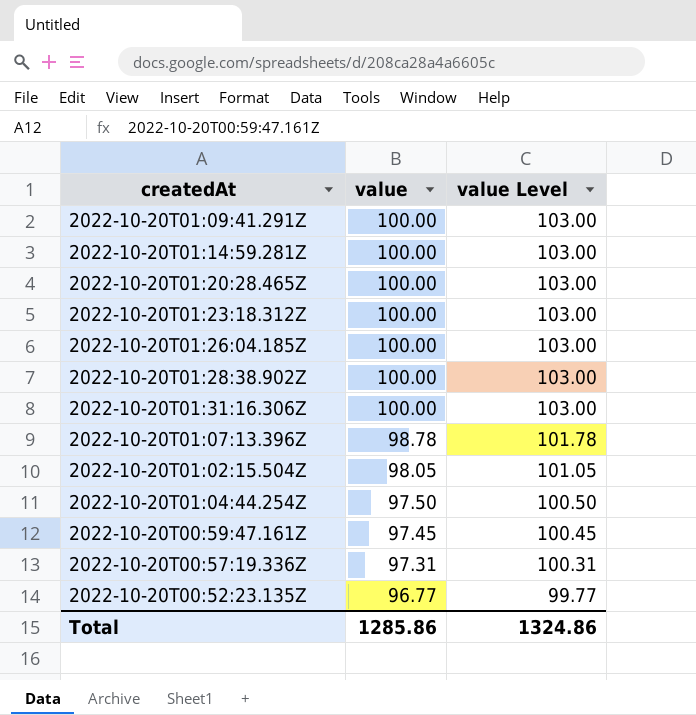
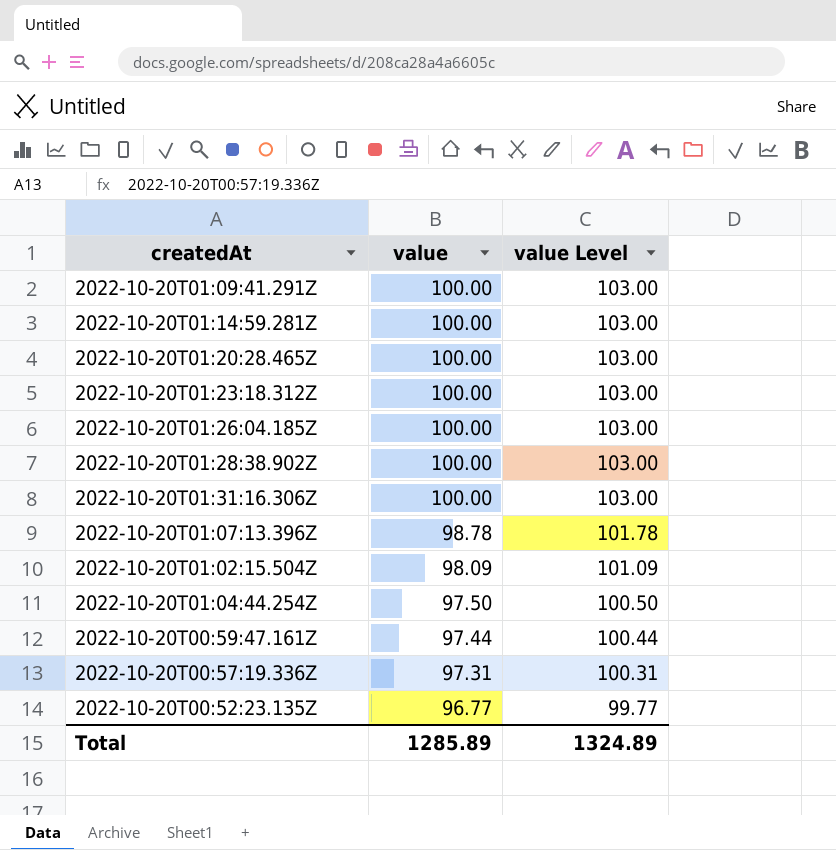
2022-10-20T01:02:15.504Z | value: 98.05 -> 98.09
2022-10-20T01:02:15.504Z | value Level: 101.05 -> 101.09
2022-10-20T00:59:47.161Z | value: 97.45 -> 97.44
2022-10-20T00:59:47.161Z | value Level: 100.45 -> 100.44
Total | value: 1285.86 -> 1285.89
Total | value Level: 1324.86 -> 1324.89

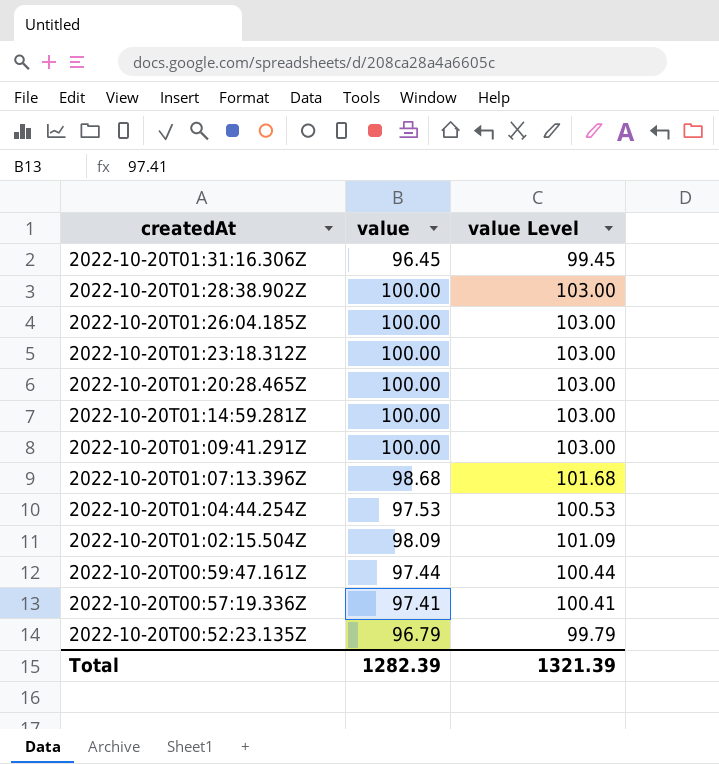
row order: value descending -> createdAt descending
2022-10-20T01:31:16.306Z | value: 100.00 -> 96.45
2022-10-20T01:31:16.306Z | value Level: 103.00 -> 99.45
2022-10-20T01:07:13.396Z | value: 98.78 -> 98.68
2022-10-20T01:07:13.396Z | value Level: 101.78 -> 101.68
2022-10-20T01:04:44.254Z | value: 97.50 -> 97.53
2022-10-20T01:04:44.254Z | value Level: 100.50 -> 100.53
2022-10-20T00:57:19.336Z | value: 97.31 -> 97.41
2022-10-20T00:57:19.336Z | value Level: 100.31 -> 100.41
2022-10-20T00:52:23.135Z | value: 96.77 -> 96.79
2022-10-20T00:52:23.135Z | value Level: 99.77 -> 99.79
Total | value: 1285.89 -> 1282.39
Total | value Level: 1324.89 -> 1321.39

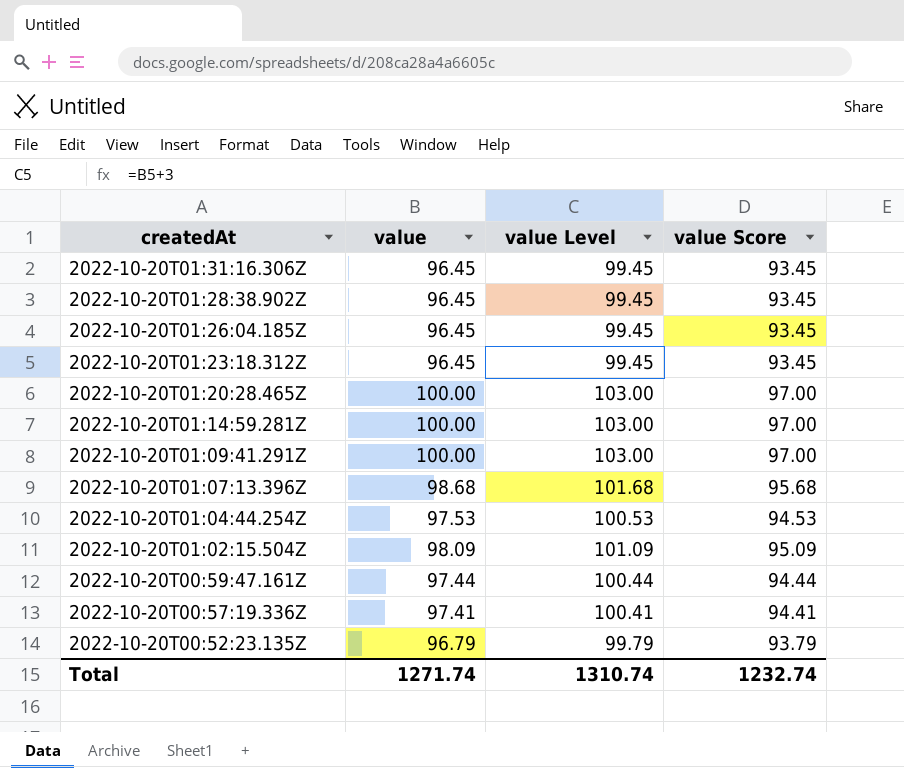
column value Score | formula: none -> [value] - 3
2022-10-20T01:28:38.902Z | value: 100.00 -> 96.45
2022-10-20T01:28:38.902Z | value Level: 103.00 -> 99.45
2022-10-20T01:26:04.185Z | value: 100.00 -> 96.45
2022-10-20T01:26:04.185Z | value Level: 103.00 -> 99.45
2022-10-20T01:23:18.312Z | value: 100.00 -> 96.45
2022-10-20T01:23:18.312Z | value Level: 103.00 -> 99.45
Total | value: 1282.39 -> 1271.74
Total | value Level: 1321.39 -> 1310.74

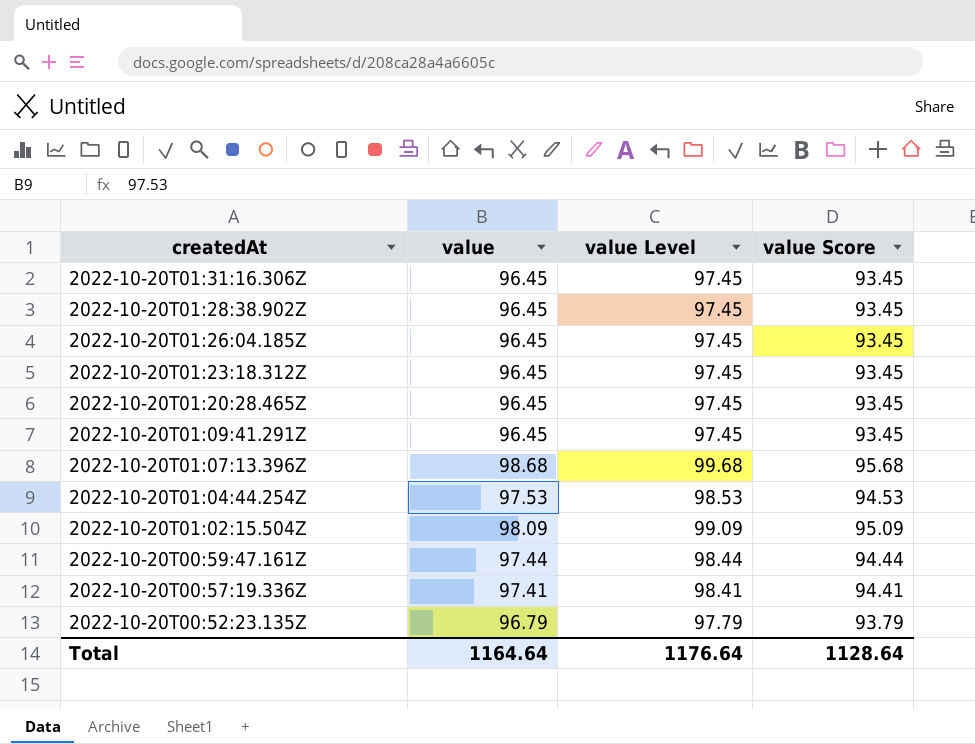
column value Level | formula: [value] + 3 -> [value] + 1
row 2022-10-20T01:14:59.281Z: 100.00 | 103.00 | 97.00 -> none
2022-10-20T01:20:28.465Z | value: 100.00 -> 96.45
2022-10-20T01:20:28.465Z | value Score: 97.00 -> 93.45
2022-10-20T01:09:41.291Z | value: 100.00 -> 96.45
2022-10-20T01:09:41.291Z | value Score: 97.00 -> 93.45
Total | value: 1271.74 -> 1164.64
Total | value Level: 1310.74 -> 1176.64
Total | value Score: 1232.74 -> 1128.64

